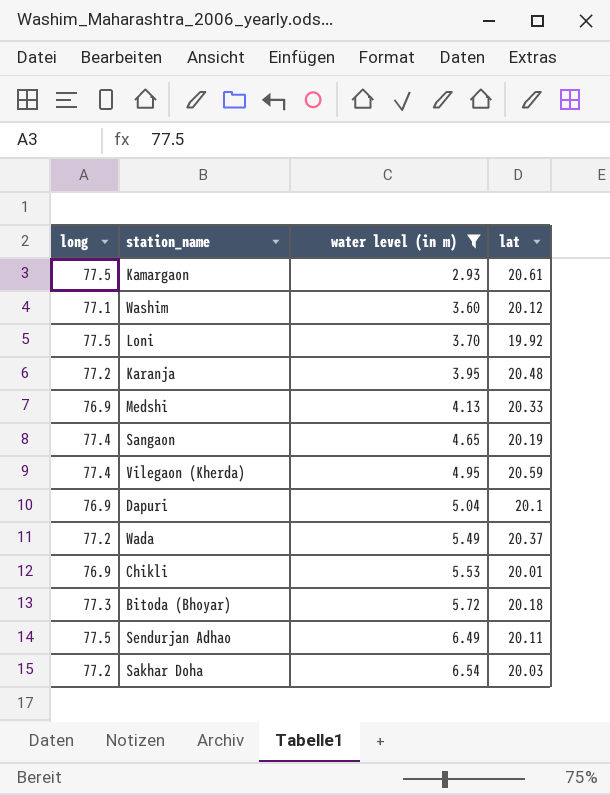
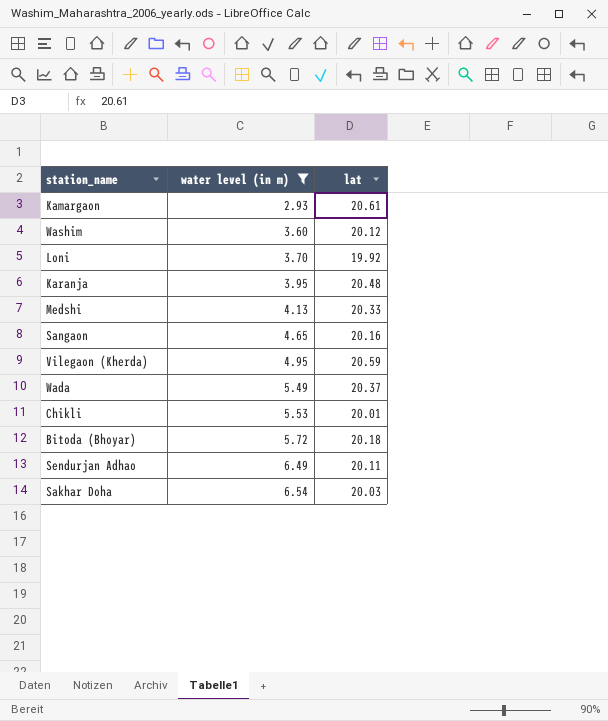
column long | position: 1 -> none
row Dapuri: 76.9 | 5.04 | 20.1 -> none
Sangaon | lat: 20.19 -> 20.16

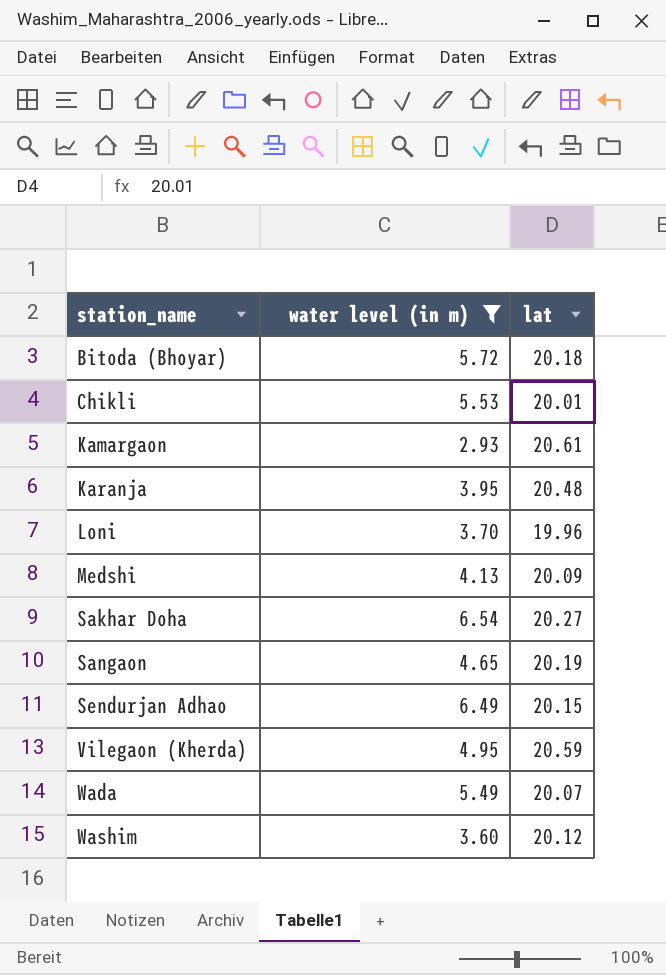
row order: water level (in m) ascending -> station_name ascending
Loni | lat: 19.92 -> 19.96
Medshi | lat: 20.33 -> 20.09
Sakhar Doha | lat: 20.03 -> 20.27
Sangaon | lat: 20.16 -> 20.19
Sendurjan Adhao | lat: 20.11 -> 20.15
Wada | lat: 20.37 -> 20.07

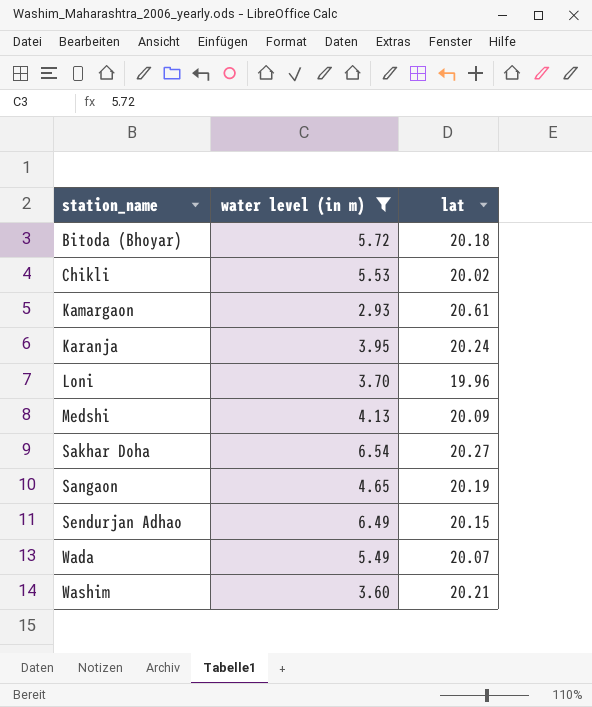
row Vilegaon (Kherda): 4.95 | 20.59 -> none
Chikli | lat: 20.01 -> 20.02
Karanja | lat: 20.48 -> 20.24
Washim | lat: 20.12 -> 20.21

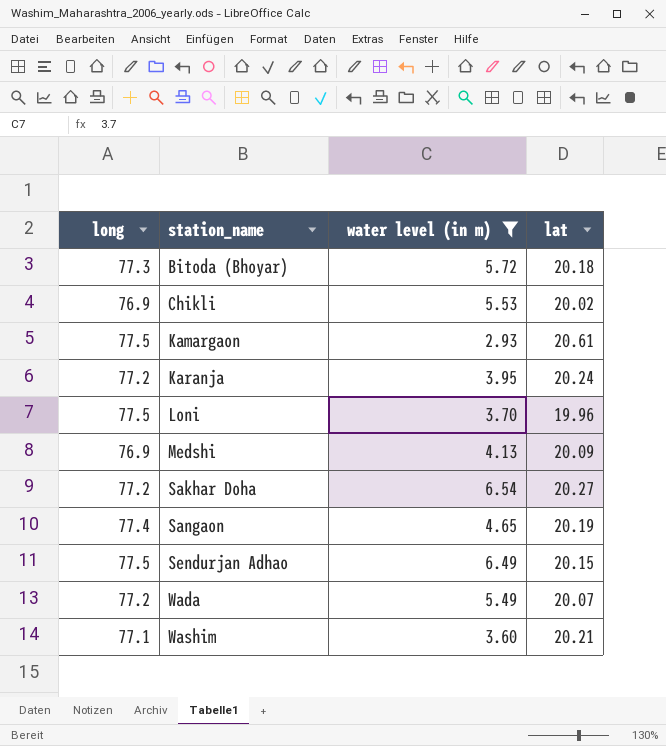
column long | position: none -> 1

